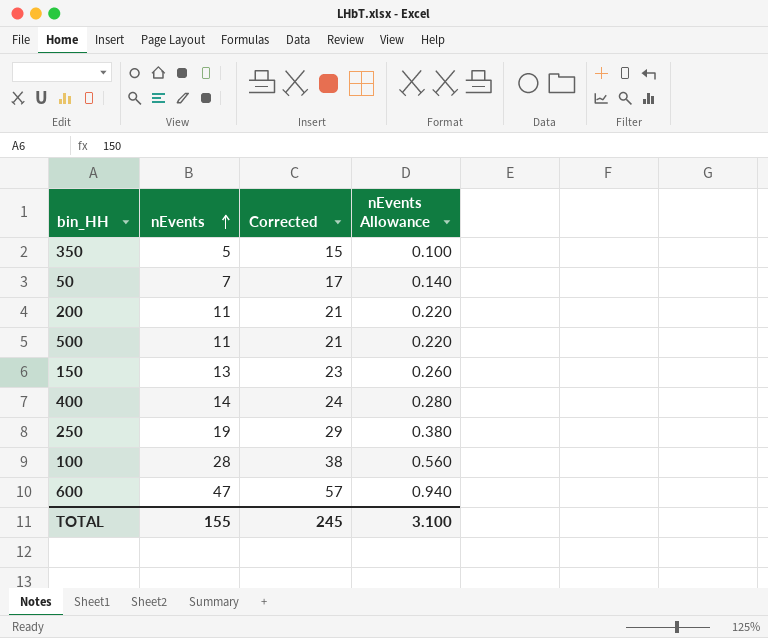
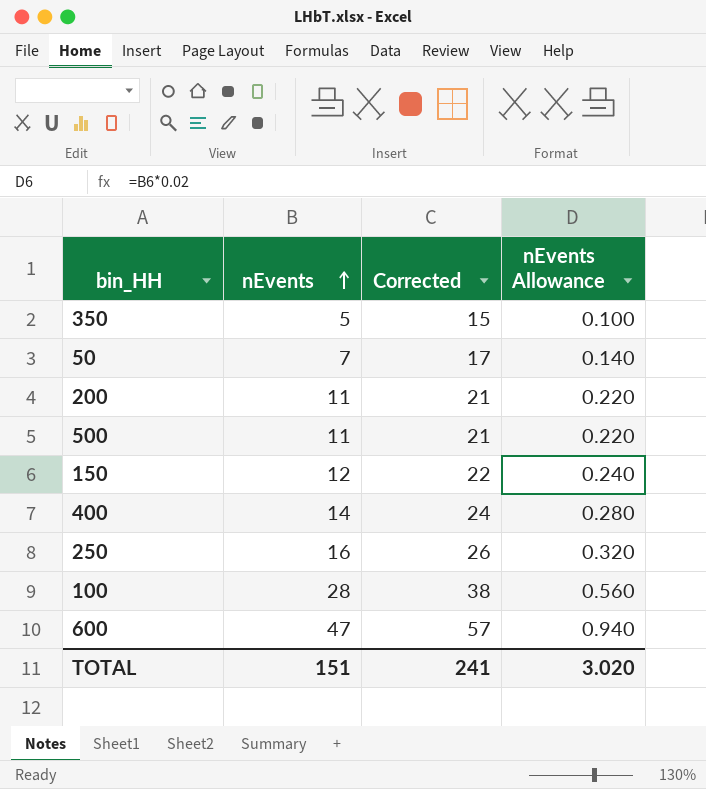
150 | nEvents: 13 -> 12
150 | Corrected: 23 -> 22
150 | nEvents Allowance: 0.260 -> 0.240
250 | nEvents: 19 -> 16
250 | Corrected: 29 -> 26
250 | nEvents Allowance: 0.380 -> 0.320
TOTAL | nEvents: 155 -> 151
TOTAL | Corrected: 245 -> 241
TOTAL | nEvents Allowance: 3.100 -> 3.020

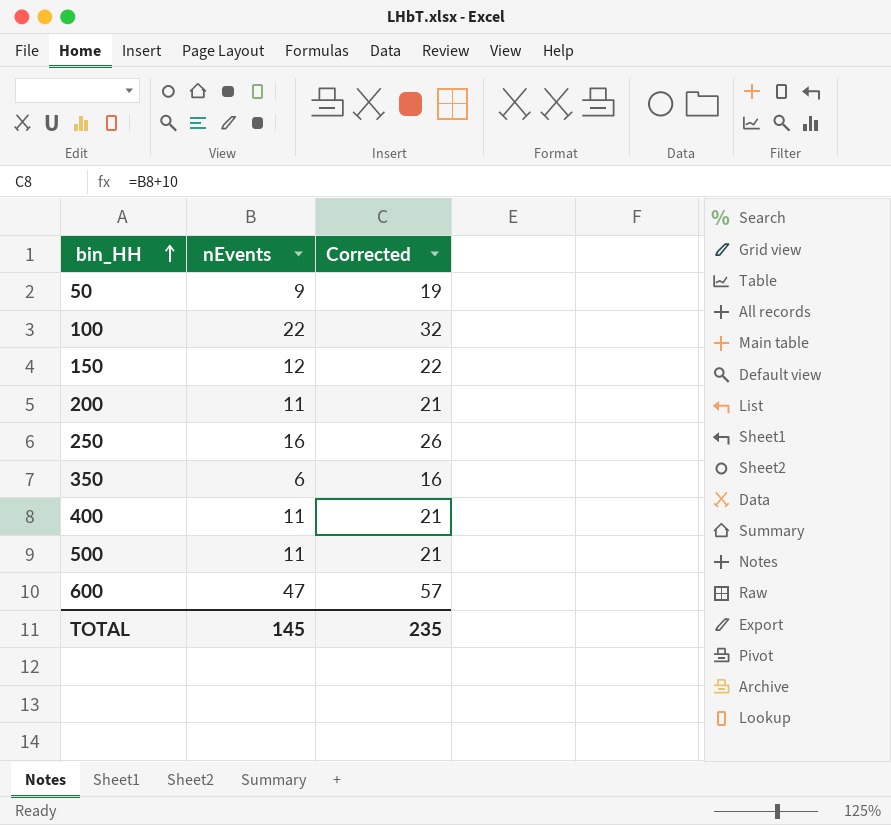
row order: nEvents ascending -> bin_HH ascending
column nEvents Allowance | formula: [nEvents] * 0.02 -> none
50 | nEvents: 7 -> 9
50 | Corrected: 17 -> 19
100 | nEvents: 28 -> 22
100 | Corrected: 38 -> 32
350 | nEvents: 5 -> 6
350 | Corrected: 15 -> 16
400 | nEvents: 14 -> 11
400 | Corrected: 24 -> 21
TOTAL | nEvents: 151 -> 145
TOTAL | Corrected: 241 -> 235

